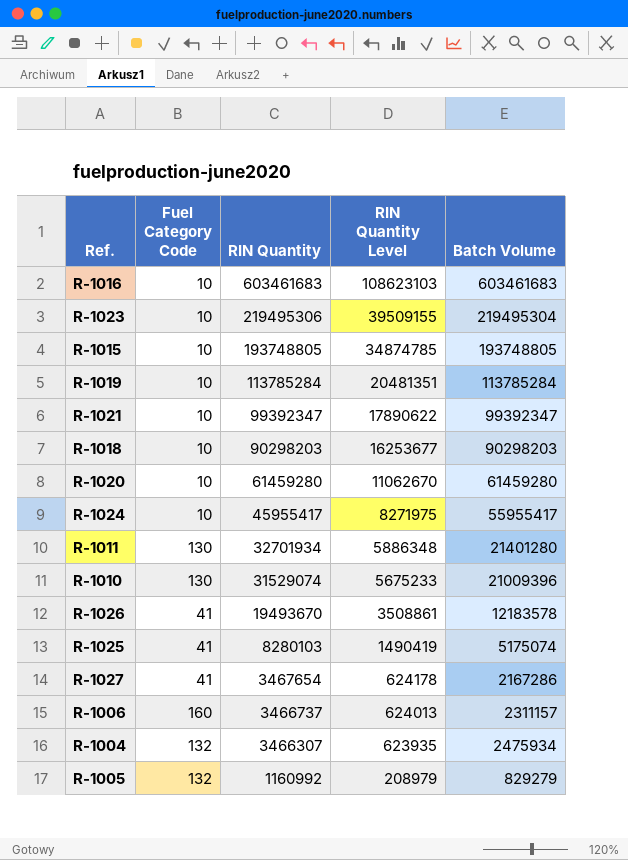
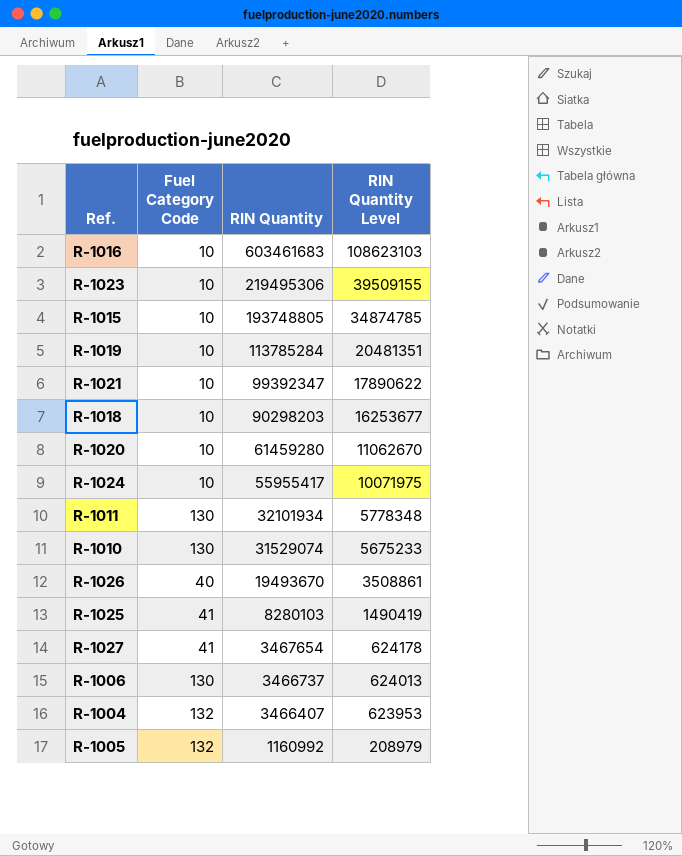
column Batch Volume | position: 5 -> none
R-1024 | RIN Quantity: 45955417 -> 55955417
R-1024 | RIN Quantity Level: 8271975 -> 10071975
R-1011 | RIN Quantity: 32701934 -> 32101934
R-1011 | RIN Quantity Level: 5886348 -> 5778348
R-1026 | Fuel Category Code: 41 -> 40
R-1006 | Fuel Category Code: 160 -> 130
R-1004 | RIN Quantity: 3466307 -> 3466407
R-1004 | RIN Quantity Level: 623935 -> 623953

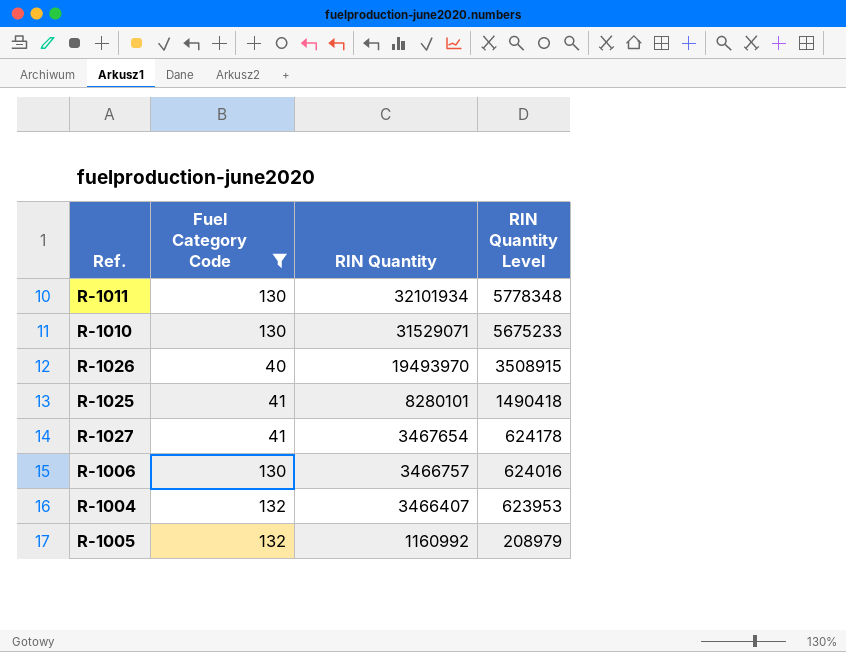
filter: none -> Fuel Category Code != 10
R-1010 | RIN Quantity: 31529074 -> 31529071
R-1026 | RIN Quantity: 19493670 -> 19493970
R-1026 | RIN Quantity Level: 3508861 -> 3508915
R-1025 | RIN Quantity: 8280103 -> 8280101
R-1025 | RIN Quantity Level: 1490419 -> 1490418
R-1006 | RIN Quantity: 3466737 -> 3466757
R-1006 | RIN Quantity Level: 624013 -> 624016

